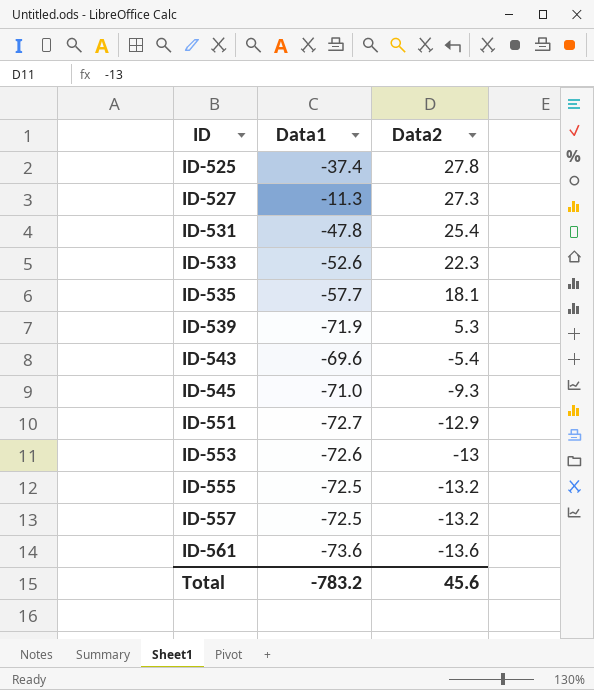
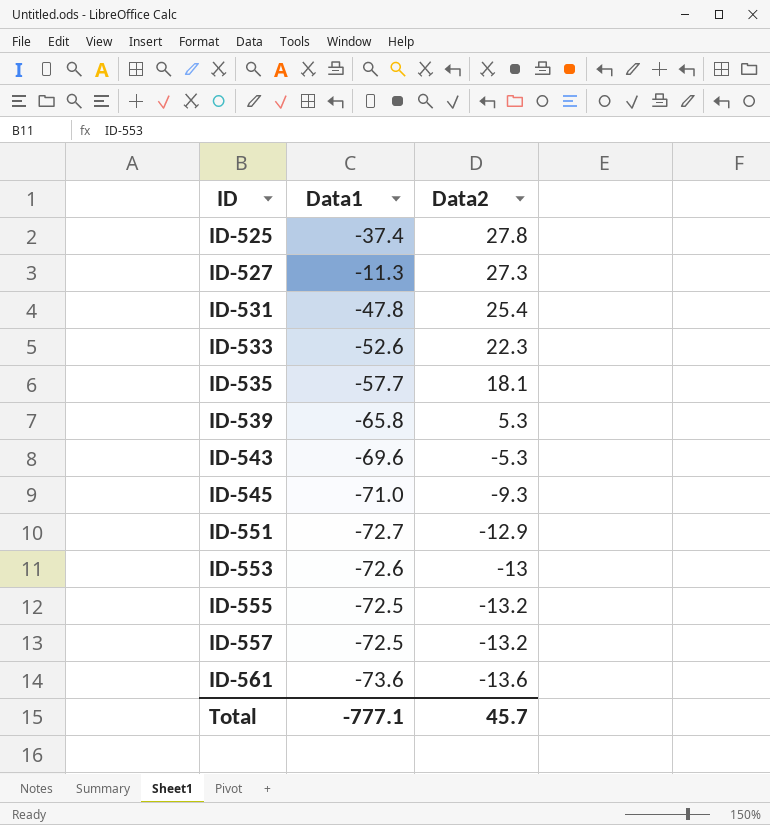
ID-539 | Data1: -71.9 -> -65.8
ID-543 | Data2: -5.4 -> -5.3
Total | Data1: -783.2 -> -777.1
Total | Data2: 45.6 -> 45.7

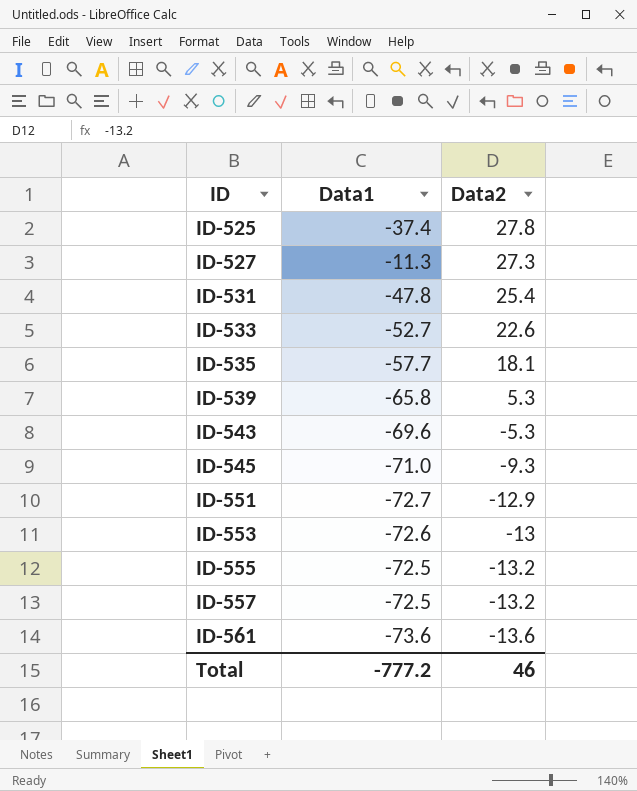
ID-533 | Data1: -52.6 -> -52.7
ID-533 | Data2: 22.3 -> 22.6
Total | Data1: -777.1 -> -777.2
Total | Data2: 45.7 -> 46

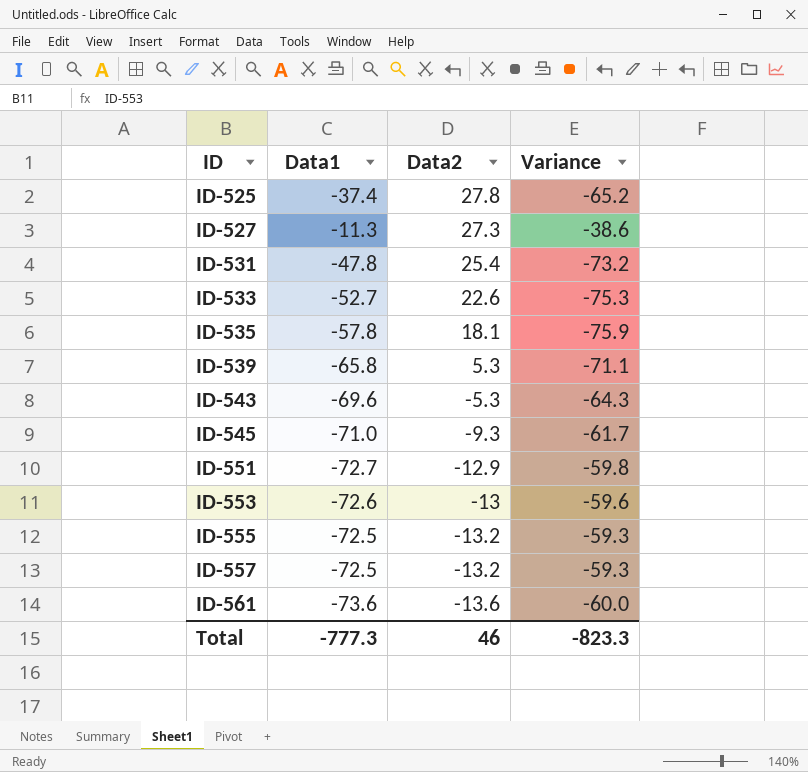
column Variance | formula: none -> [Data1] - [Data2]
ID-535 | Data1: -57.7 -> -57.8
Total | Data1: -777.2 -> -777.3

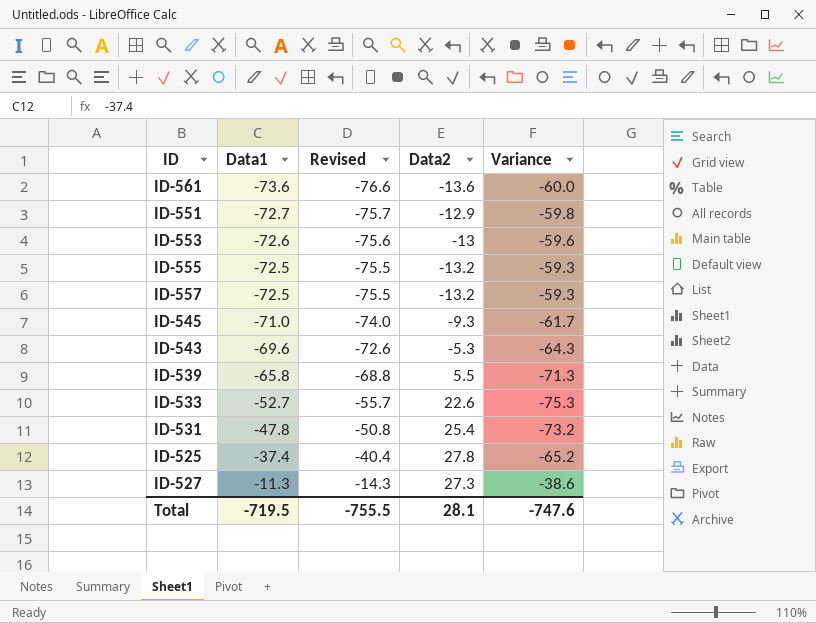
row order: ID ascending -> Data1 ascending
column Revised | formula: none -> [Data1] - 3
row ID-535: -57.8 | 18.1 | -75.9 -> none
ID-539 | Data2: 5.3 -> 5.5
ID-539 | Variance: -71.1 -> -71.3
Total | Data1: -777.3 -> -719.5
Total | Data2: 46 -> 28.1
Total | Variance: -823.3 -> -747.6

